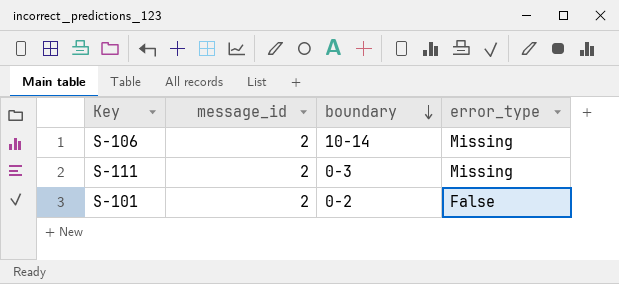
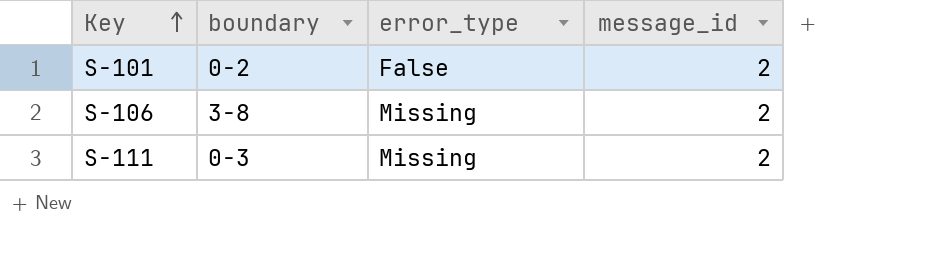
row order: boundary descending -> Key ascending
column message_id | position: 2 -> 4
S-106 | boundary: 10-14 -> 3-8

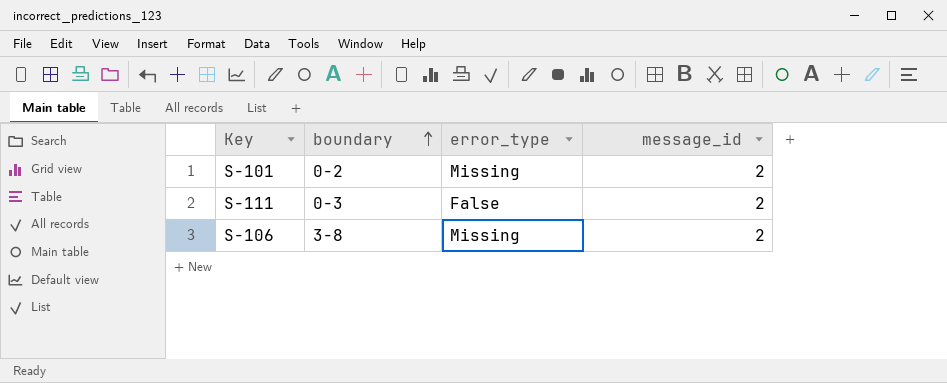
row order: Key ascending -> boundary ascending
S-101 | error_type: False -> Missing
S-111 | error_type: Missing -> False

